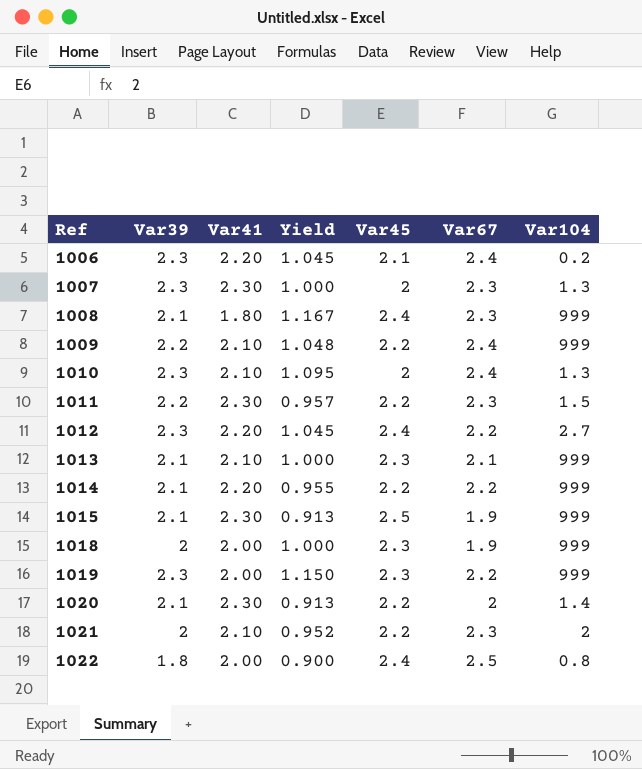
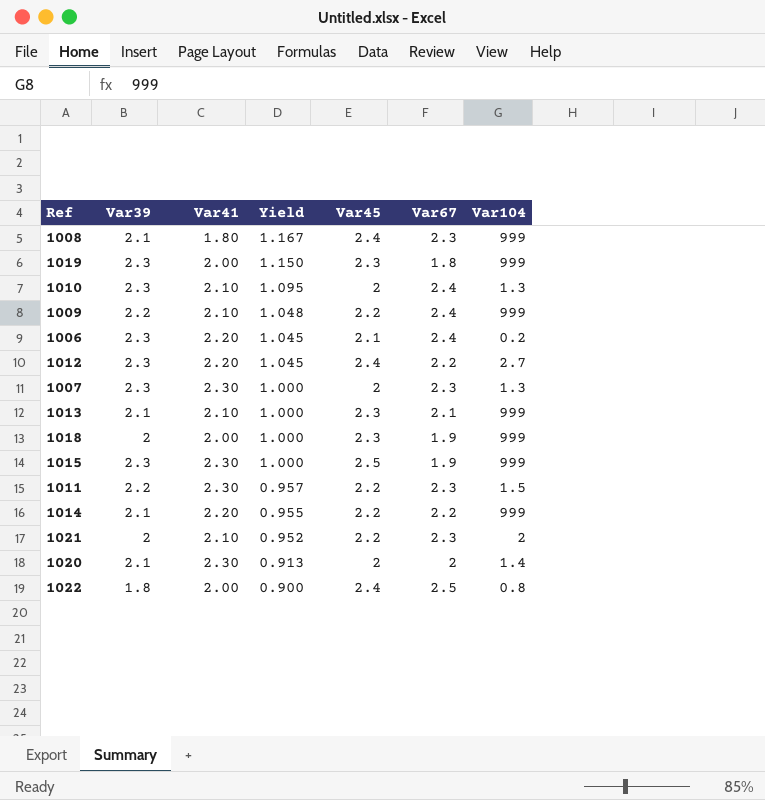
row order: Ref ascending -> Yield descending
1019 | Var67: 2.2 -> 1.8
1015 | Var39: 2.1 -> 2.3
1015 | Yield: 0.913 -> 1.000
1020 | Var45: 2.2 -> 2

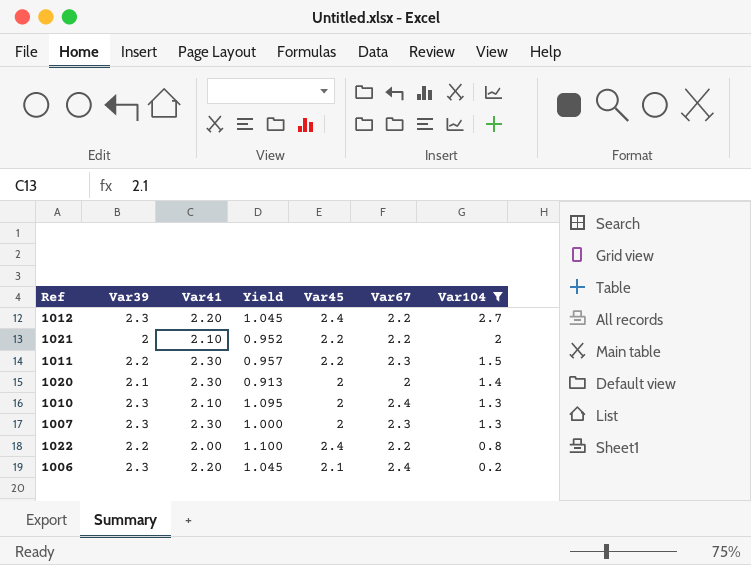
filter: none -> Var104 != 999
row order: Yield descending -> Var104 descending
1021 | Var67: 2.3 -> 2.2
1022 | Var39: 1.8 -> 2.2
1022 | Yield: 0.900 -> 1.100
1022 | Var67: 2.5 -> 2.2

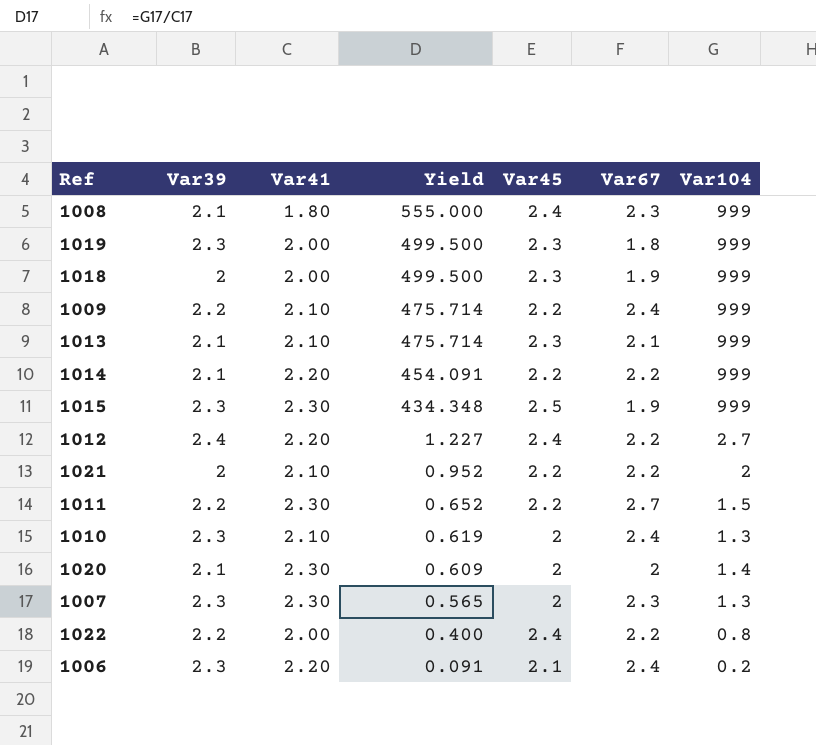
filter: Var104 != 999 -> none
row order: Var104 descending -> Yield descending
column Yield | formula: [Var39] / [Var41] -> [Var104] / [Var41]
1012 | Var39: 2.3 -> 2.4
1011 | Var67: 2.3 -> 2.7

